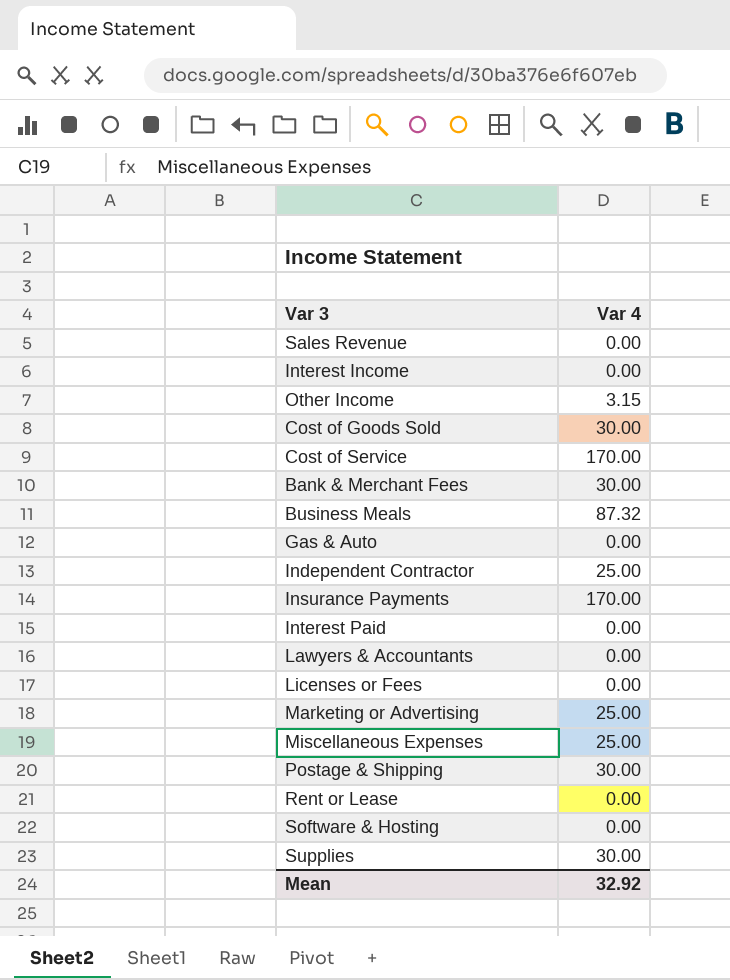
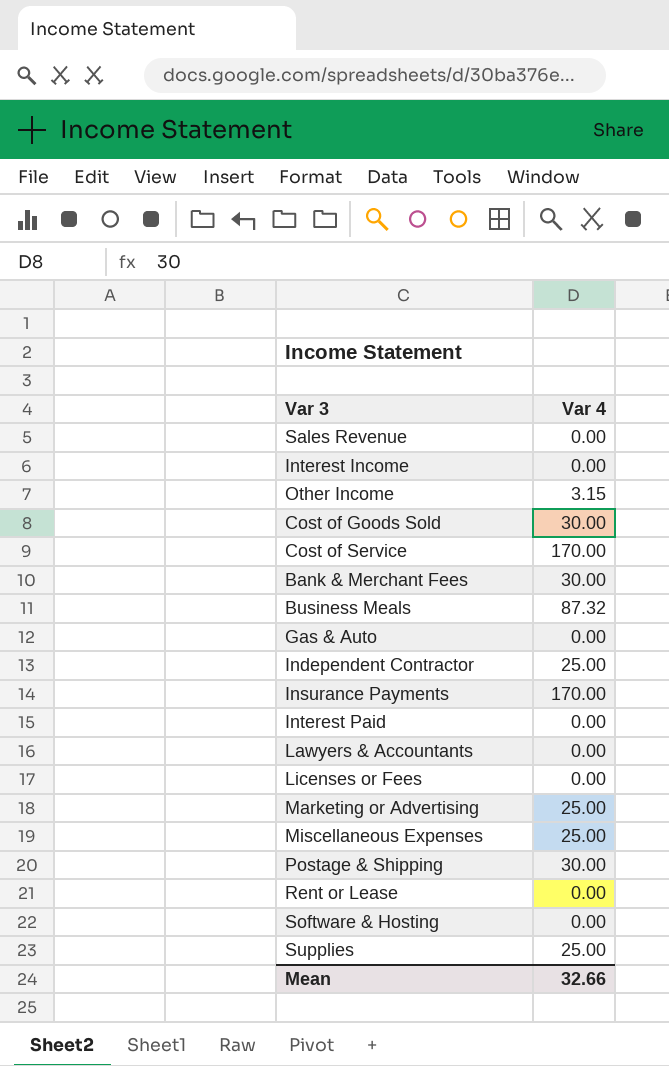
Supplies | Var 4: 30.00 -> 25.00
Mean | Var 4: 32.92 -> 32.66

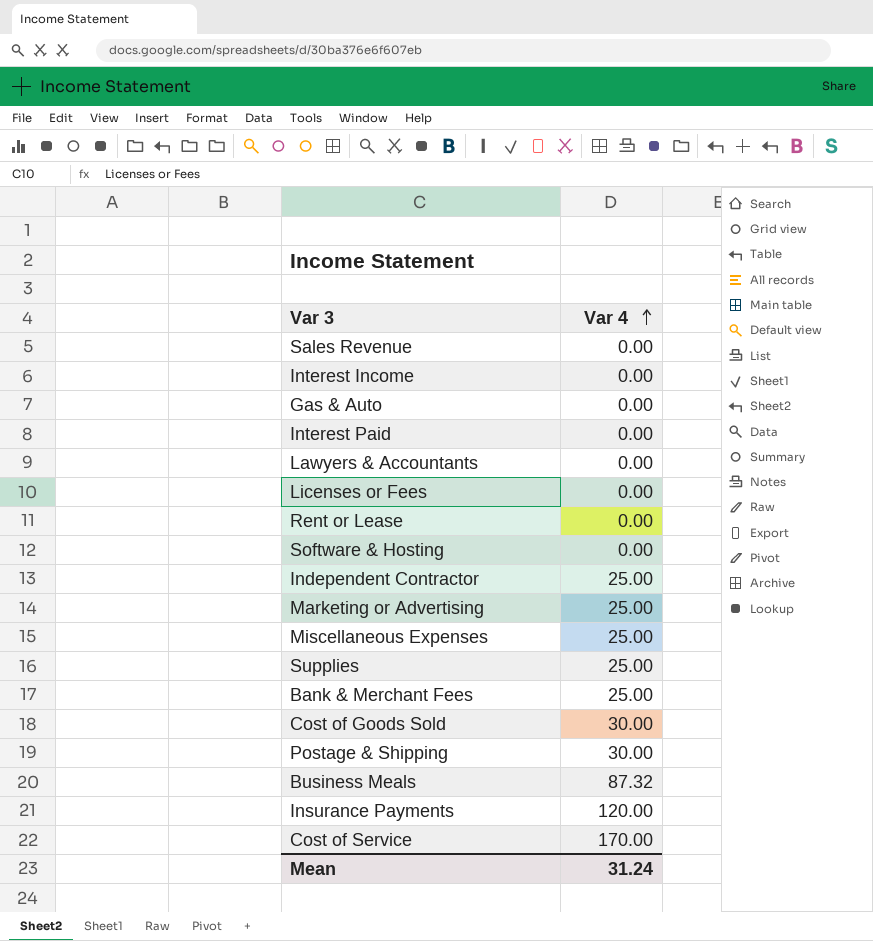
row order: none -> Var 4 ascending
row Other Income: 3.15 -> none
Bank & Merchant Fees | Var 4: 30.00 -> 25.00
Insurance Payments | Var 4: 170.00 -> 120.00
Mean | Var 4: 32.66 -> 31.24

